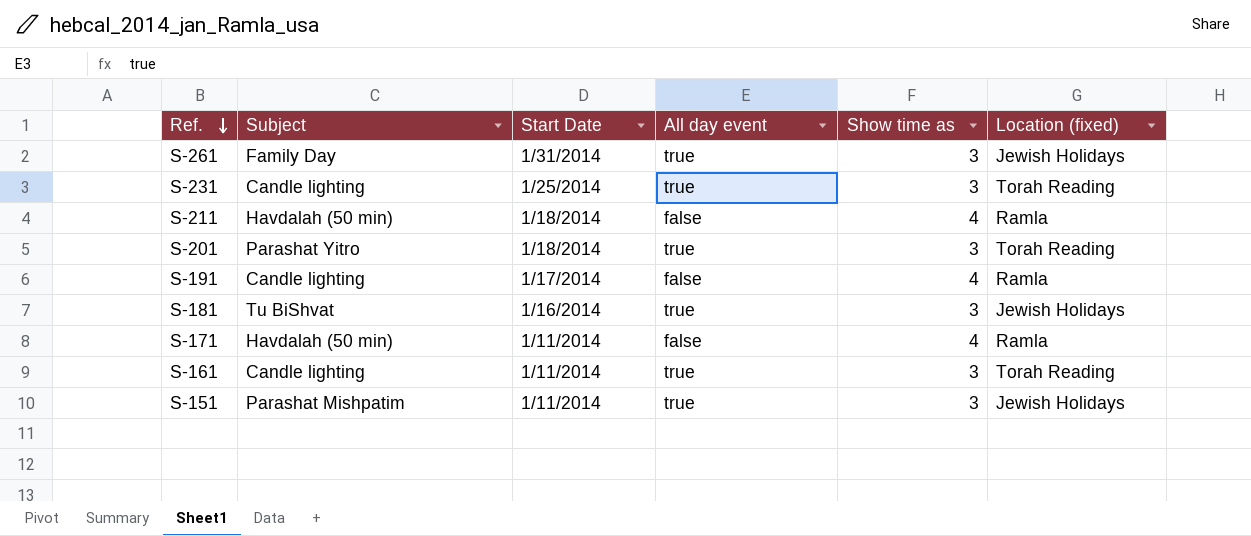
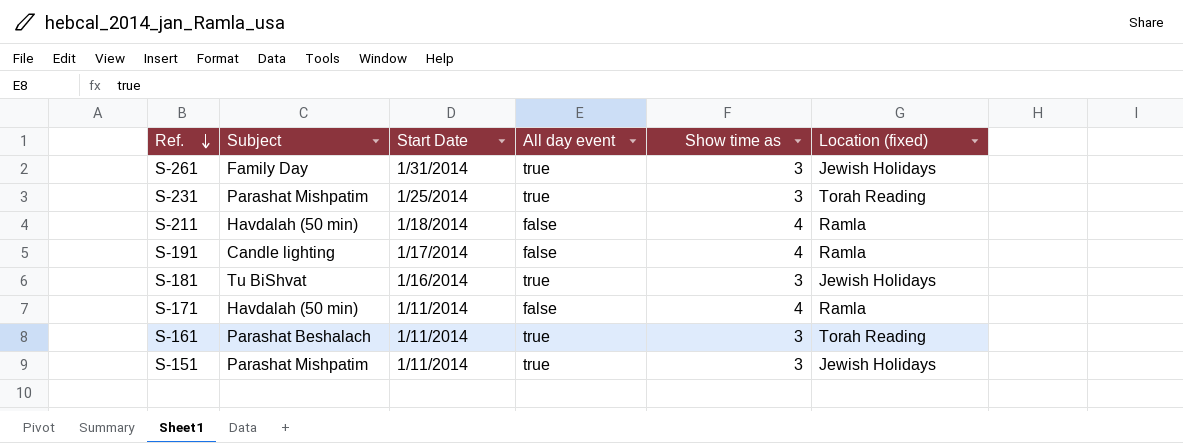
row S-201: Parashat Yitro | 1/18/2014 | true | 3 | Torah Reading -> none
S-231 | Subject: Candle lighting -> Parashat Mishpatim
S-161 | Subject: Candle lighting -> Parashat Beshalach

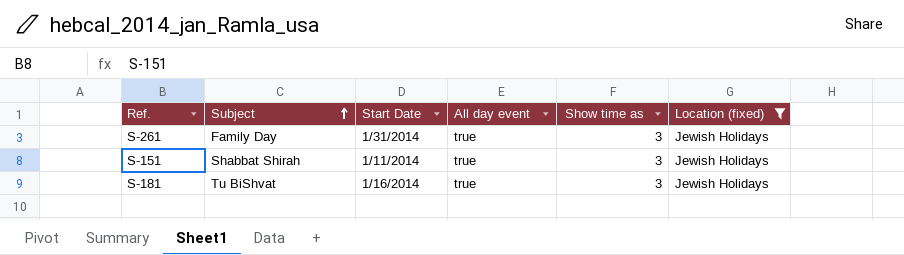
filter: none -> Location (fixed) = Jewish Holidays
row order: Ref. descending -> Subject ascending
S-151 | Subject: Parashat Mishpatim -> Shabbat Shirah

